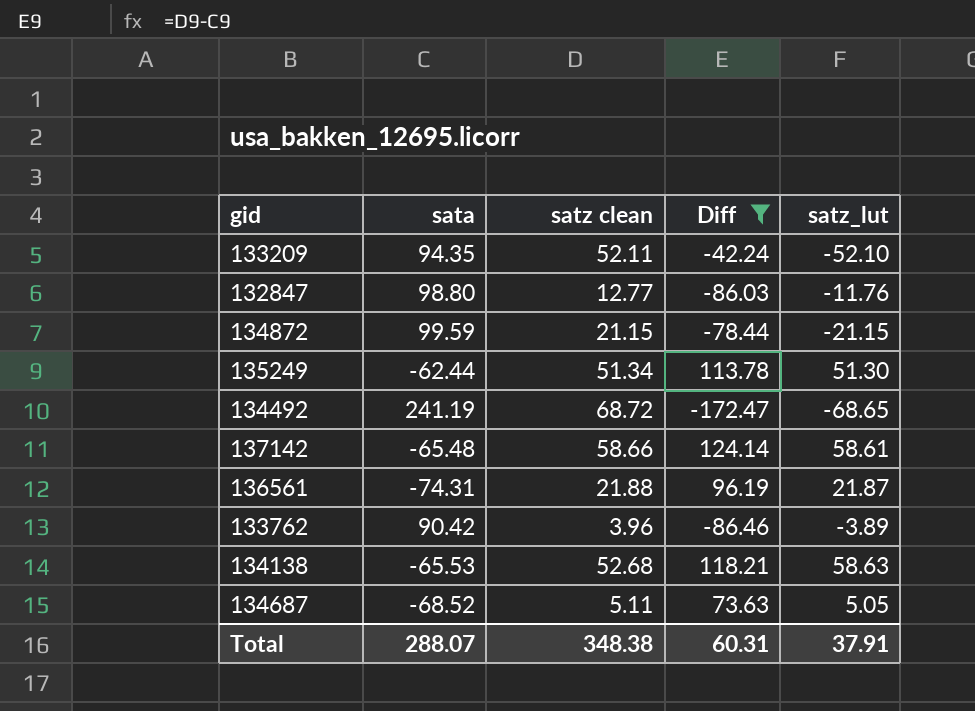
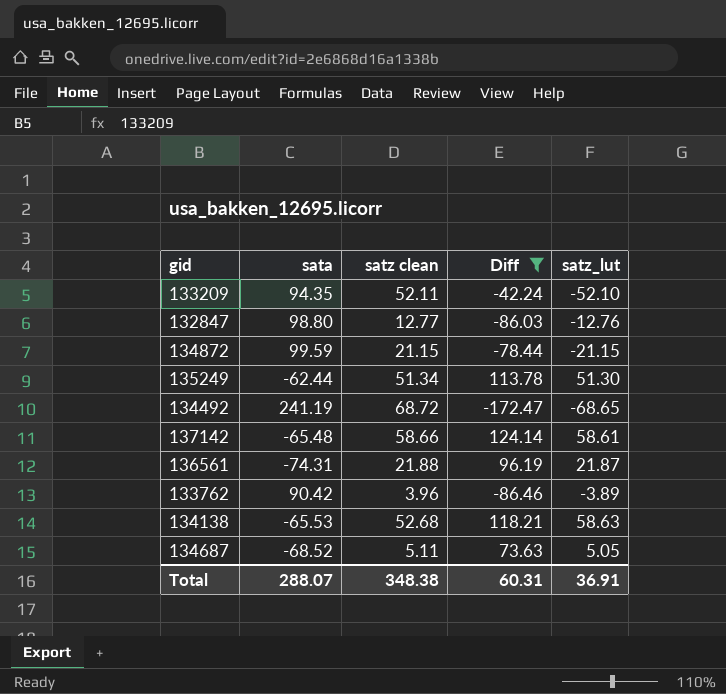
132847 | satz_lut: -11.76 -> -12.76
Total | satz_lut: 37.91 -> 36.91

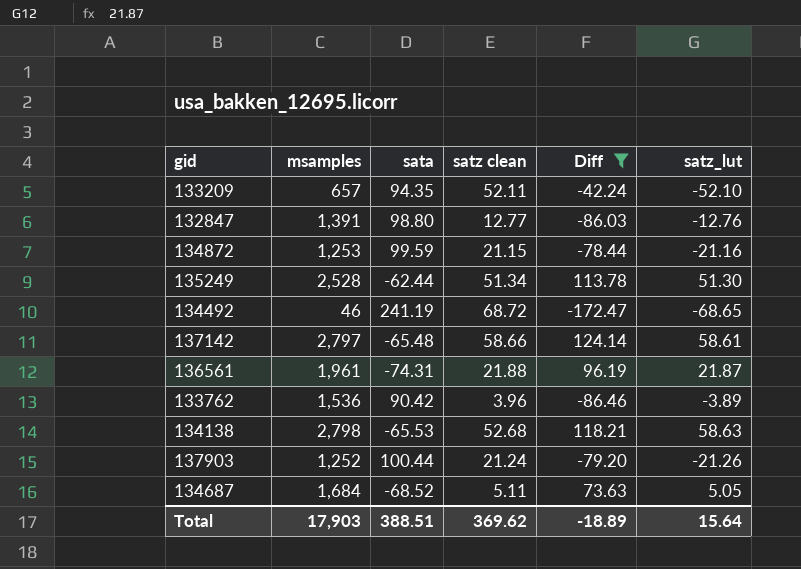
column msamples | position: none -> 2
134872 | satz_lut: -21.15 -> -21.16
row 137903: none -> 1,252 | 100.44 | 21.24 | -79.20 | -21.26
Total | sata: 288.07 -> 388.51
Total | satz clean: 348.38 -> 369.62
Total | Diff: 60.31 -> -18.89
Total | satz_lut: 36.91 -> 15.64

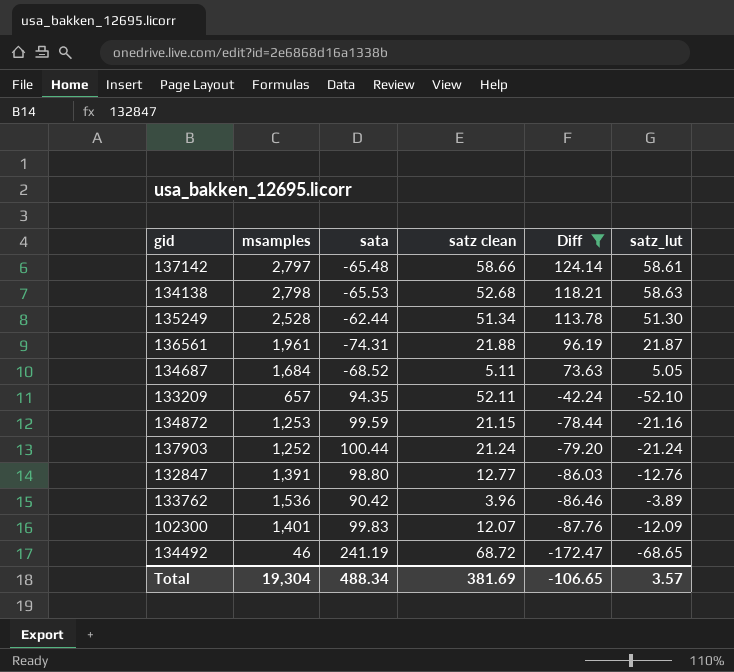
row order: none -> Diff descending
137903 | satz_lut: -21.26 -> -21.24
row 102300: none -> 1,401 | 99.83 | 12.07 | -87.76 | -12.09
Total | msamples: 17,903 -> 19,304
Total | sata: 388.51 -> 488.34
Total | satz clean: 369.62 -> 381.69
Total | Diff: -18.89 -> -106.65
Total | satz_lut: 15.64 -> 3.57

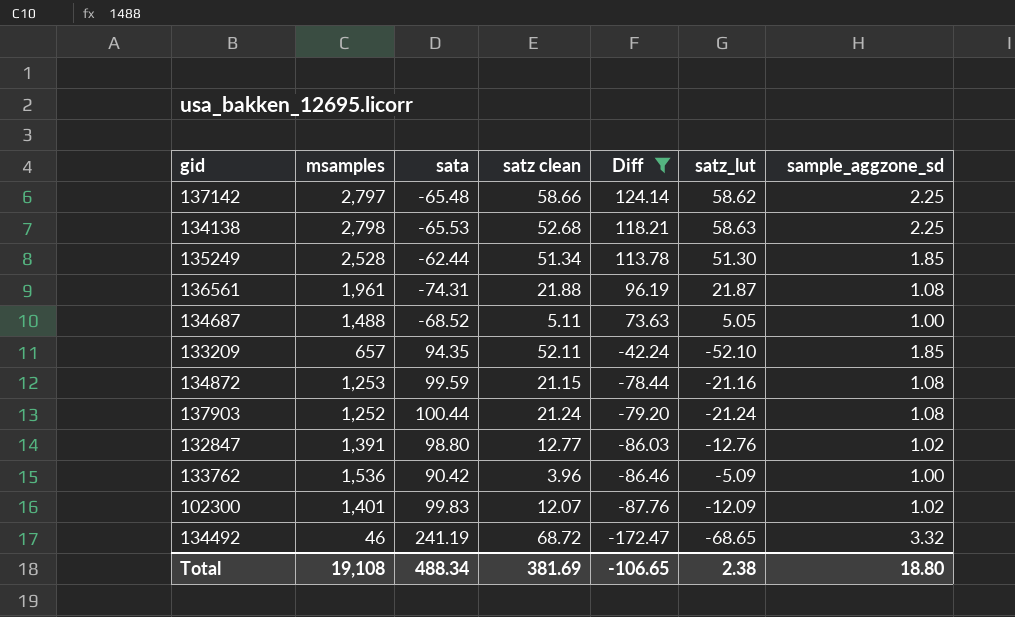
column sample_aggzone_sd | position: none -> 7
137142 | satz_lut: 58.61 -> 58.62
134687 | msamples: 1,684 -> 1,488
133762 | satz_lut: -3.89 -> -5.09
Total | msamples: 19,304 -> 19,108
Total | satz_lut: 3.57 -> 2.38

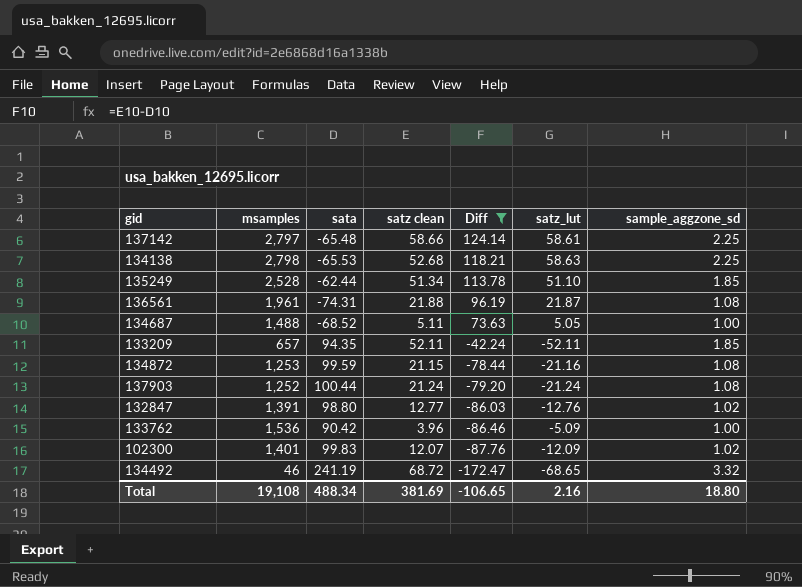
137142 | satz_lut: 58.62 -> 58.61
135249 | satz_lut: 51.30 -> 51.10
133209 | satz_lut: -52.10 -> -52.11
Total | satz_lut: 2.38 -> 2.16

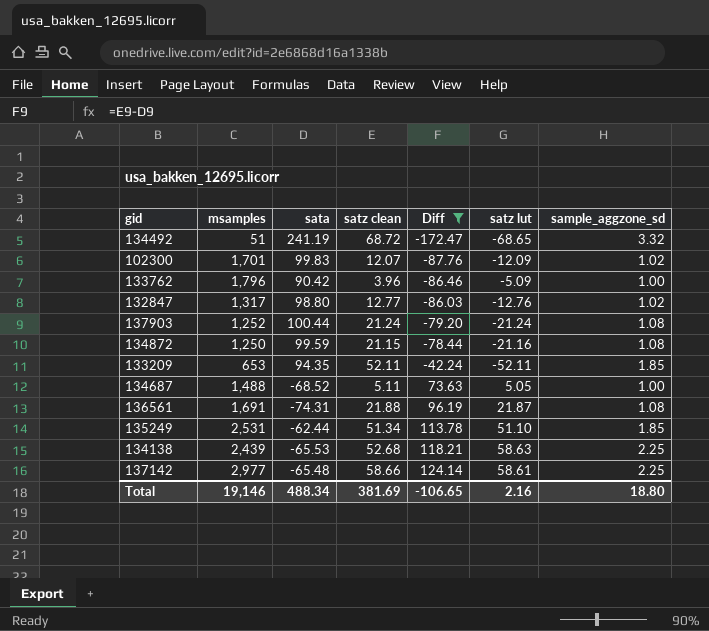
row order: Diff descending -> Diff ascending
column name: satz_lut -> satz lut
134492 | msamples: 46 -> 51
102300 | msamples: 1,401 -> 1,701
133762 | msamples: 1,536 -> 1,796
132847 | msamples: 1,391 -> 1,317
134872 | msamples: 1,253 -> 1,250
133209 | msamples: 657 -> 653
136561 | msamples: 1,961 -> 1,691
135249 | msamples: 2,528 -> 2,531
134138 | msamples: 2,798 -> 2,439
137142 | msamples: 2,797 -> 2,977
Total | msamples: 19,108 -> 19,146

